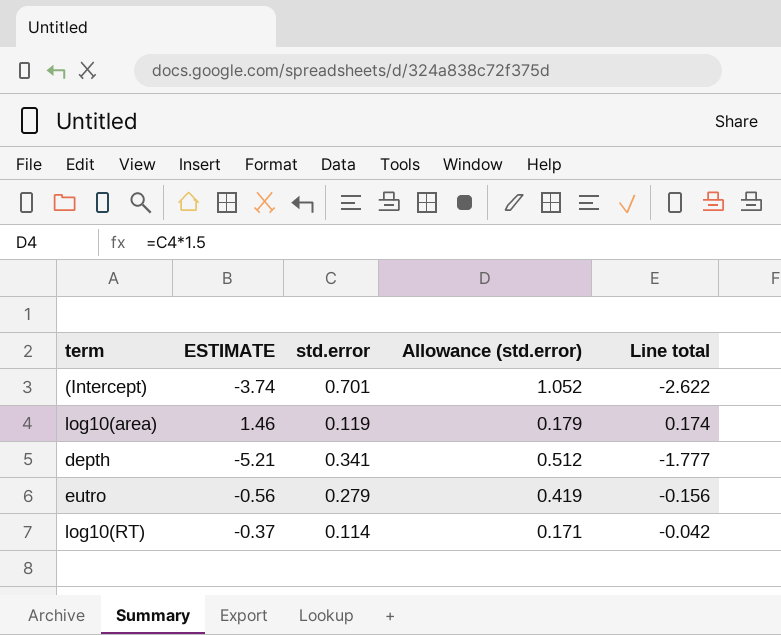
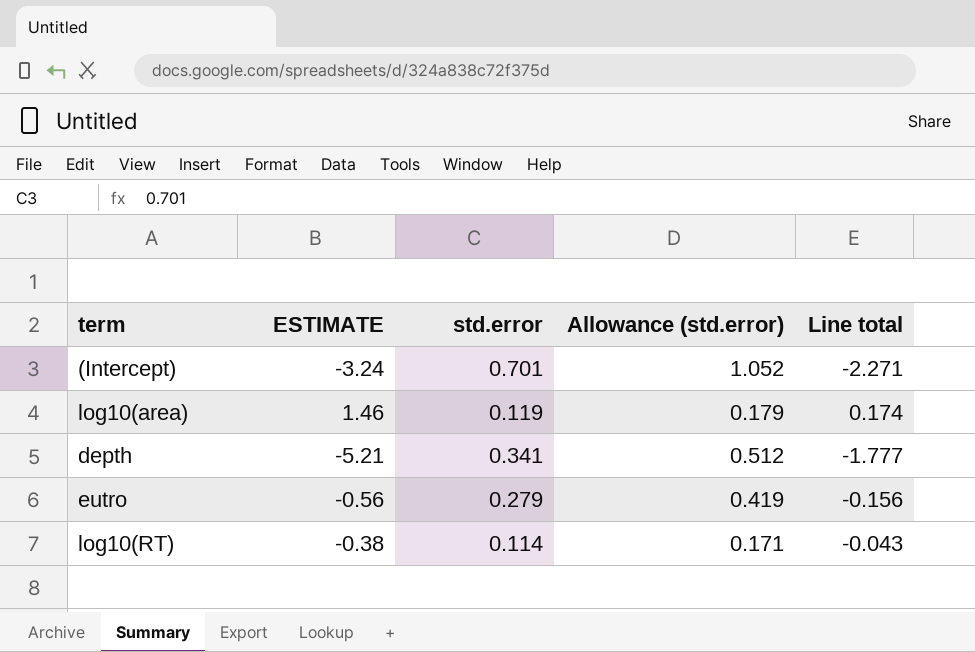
(Intercept) | ESTIMATE: -3.74 -> -3.24
(Intercept) | Line total: -2.622 -> -2.271
log10(RT) | ESTIMATE: -0.37 -> -0.38
log10(RT) | Line total: -0.042 -> -0.043

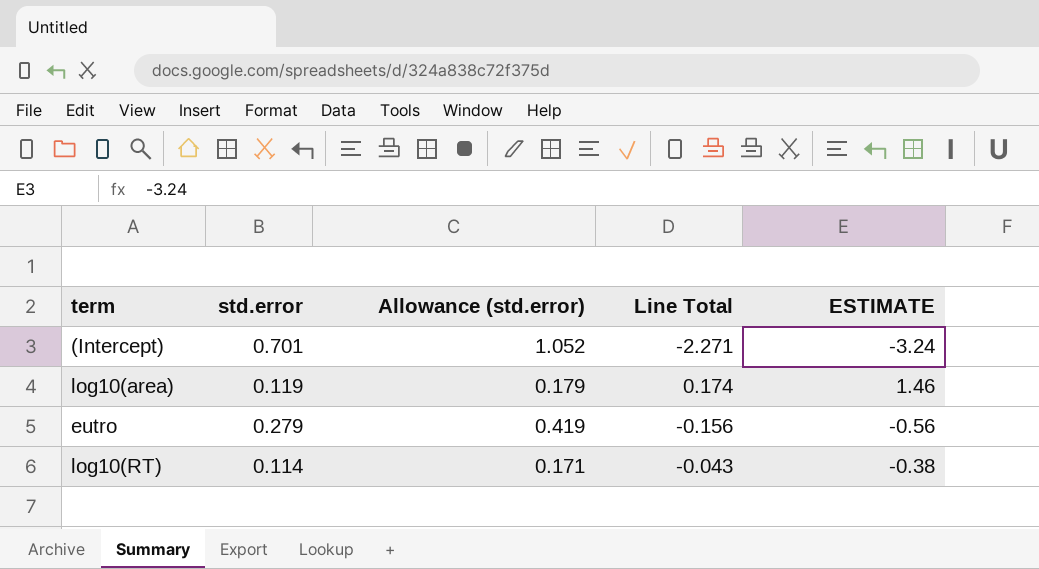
column name: Line total -> Line Total
column ESTIMATE | position: 2 -> 5
row depth: -5.21 | 0.341 | 0.512 | -1.777 -> none

